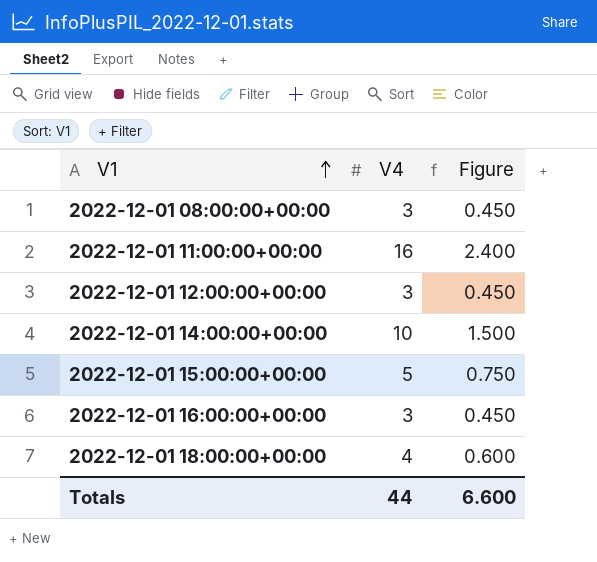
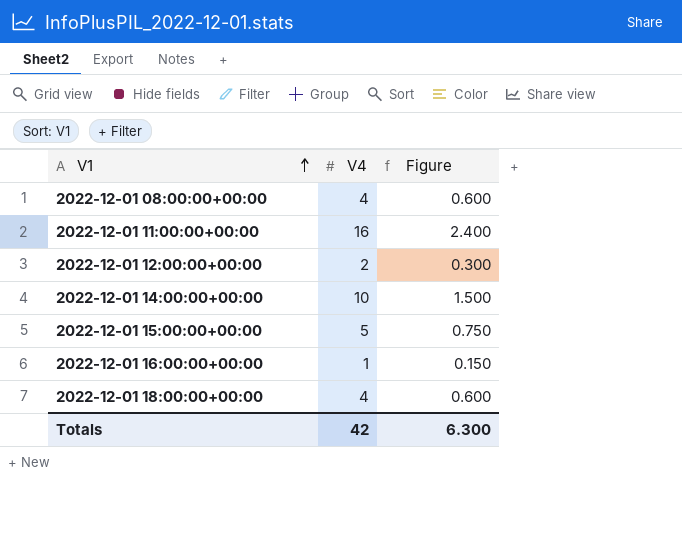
2022-12-01 08:00:00+00:00 | V4: 3 -> 4
2022-12-01 08:00:00+00:00 | Figure: 0.450 -> 0.600
2022-12-01 12:00:00+00:00 | V4: 3 -> 2
2022-12-01 12:00:00+00:00 | Figure: 0.450 -> 0.300
2022-12-01 16:00:00+00:00 | V4: 3 -> 1
2022-12-01 16:00:00+00:00 | Figure: 0.450 -> 0.150
Totals | V4: 44 -> 42
Totals | Figure: 6.600 -> 6.300

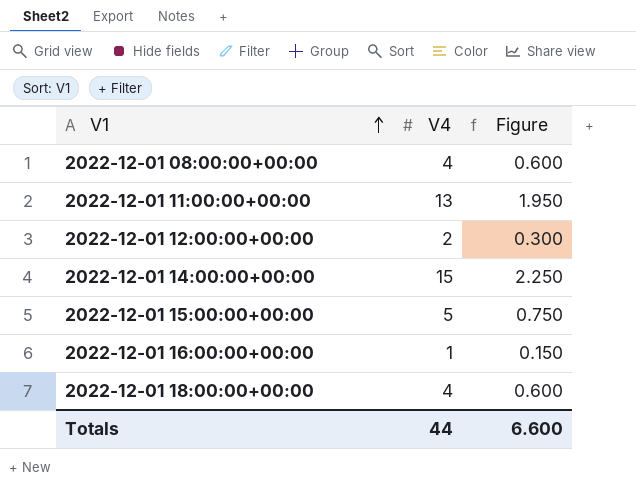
2022-12-01 11:00:00+00:00 | V4: 16 -> 13
2022-12-01 11:00:00+00:00 | Figure: 2.400 -> 1.950
2022-12-01 14:00:00+00:00 | V4: 10 -> 15
2022-12-01 14:00:00+00:00 | Figure: 1.500 -> 2.250
Totals | V4: 42 -> 44
Totals | Figure: 6.300 -> 6.600

